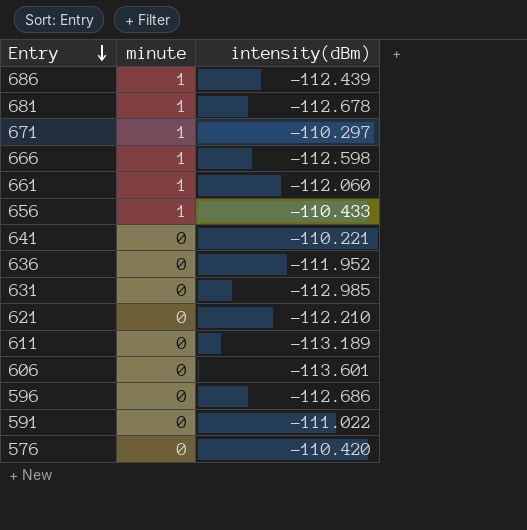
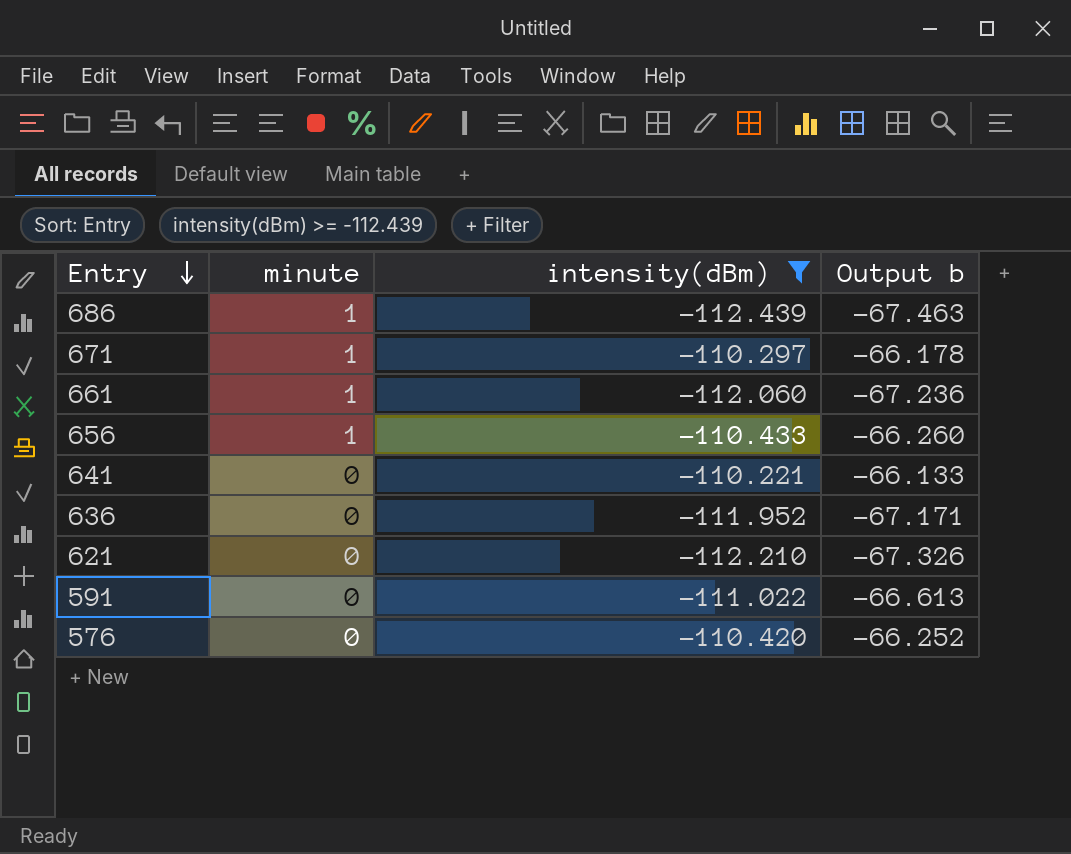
filter: none -> intensity(dBm) >= -112.439
column Output b | formula: none -> [intensity(dBm)] * 0.6

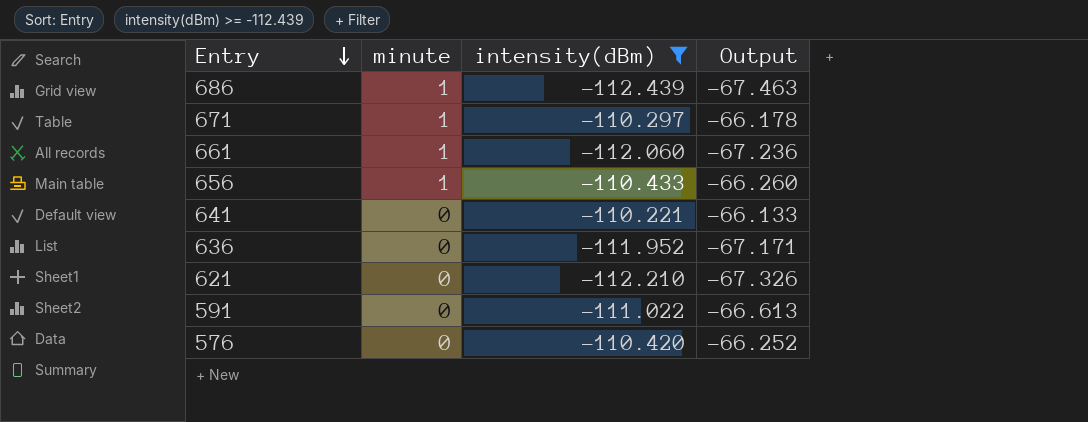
column name: Output b -> Output

